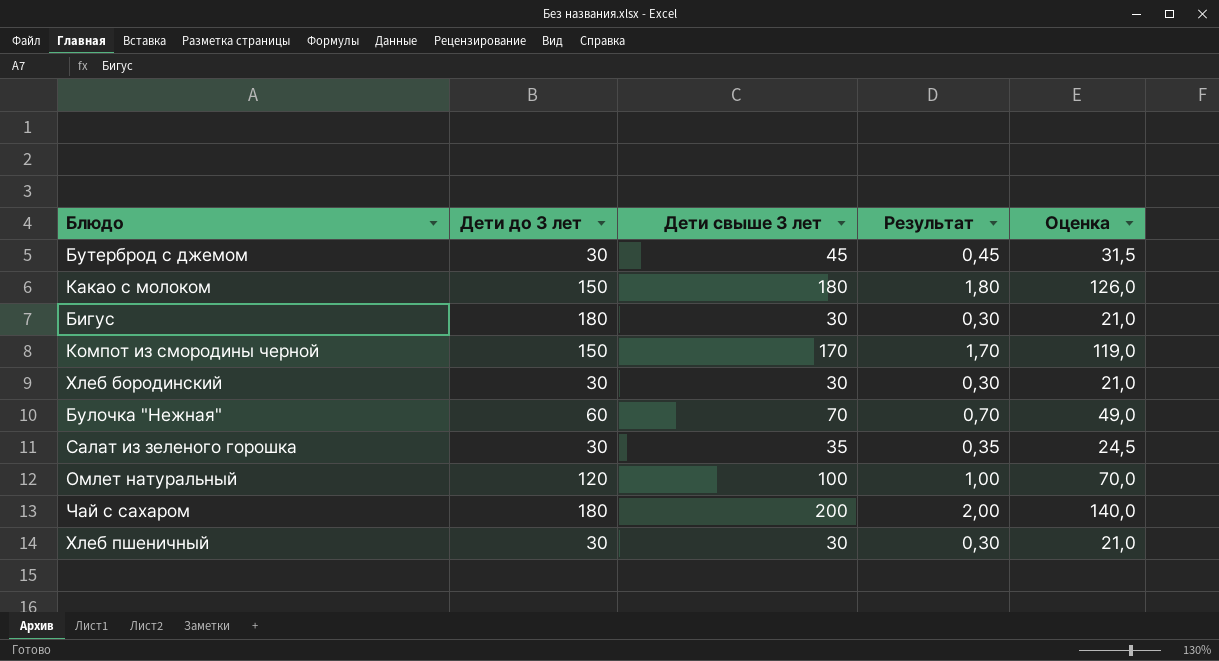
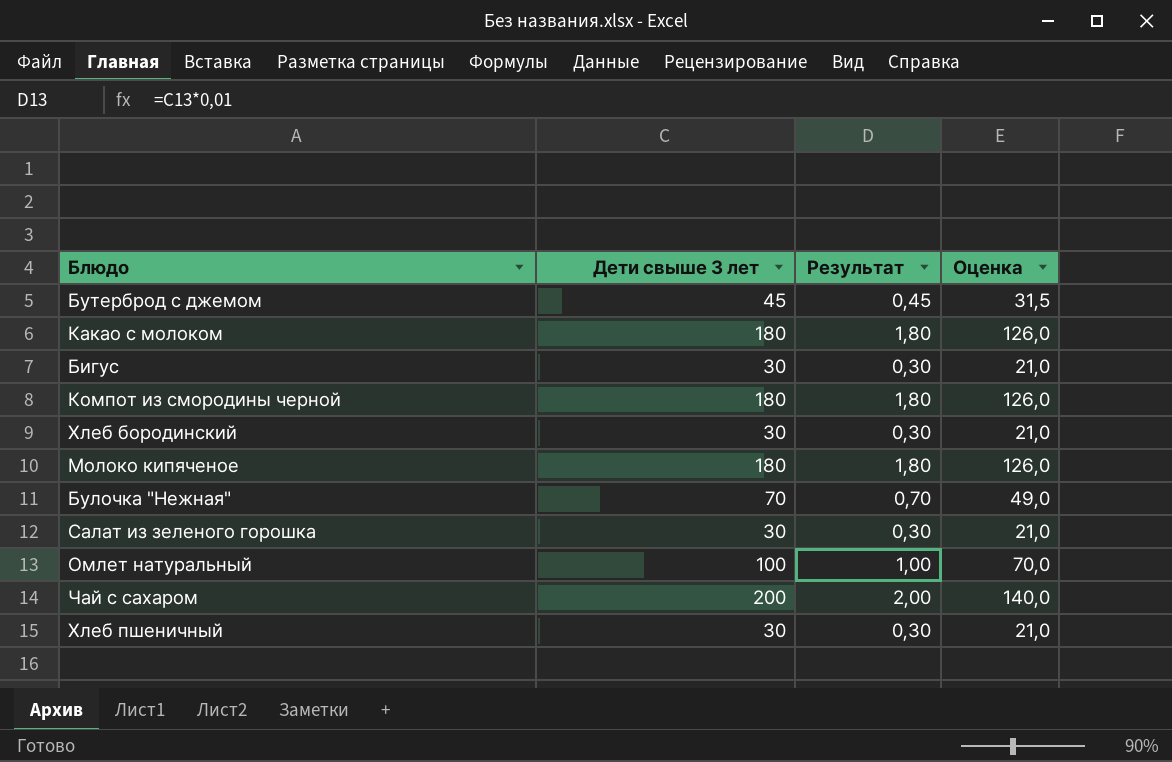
column Дети до 3 лет | position: 2 -> none
Компот из смородины черной | Дети свыше 3 лет: 170 -> 180
Компот из смородины черной | Результат: 1,70 -> 1,80
Компот из смородины черной | Оценка: 119,0 -> 126,0
row Молоко кипяченое: none -> 180 | 1,80 | 126,0
Салат из зеленого горошка | Дети свыше 3 лет: 35 -> 30
Салат из зеленого горошка | Результат: 0,35 -> 0,30
Салат из зеленого горошка | Оценка: 24,5 -> 21,0

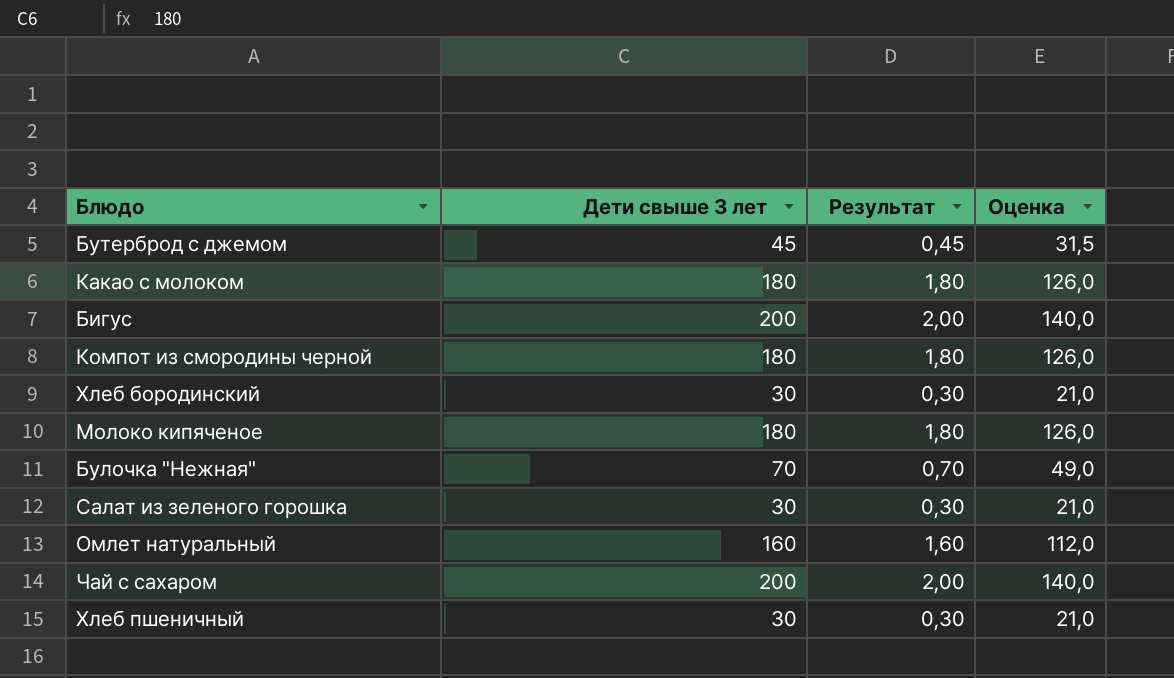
Бигус | Дети свыше 3 лет: 30 -> 200
Бигус | Результат: 0,30 -> 2,00
Бигус | Оценка: 21,0 -> 140,0
Омлет натуральный | Дети свыше 3 лет: 100 -> 160
Омлет натуральный | Результат: 1,00 -> 1,60
Омлет натуральный | Оценка: 70,0 -> 112,0

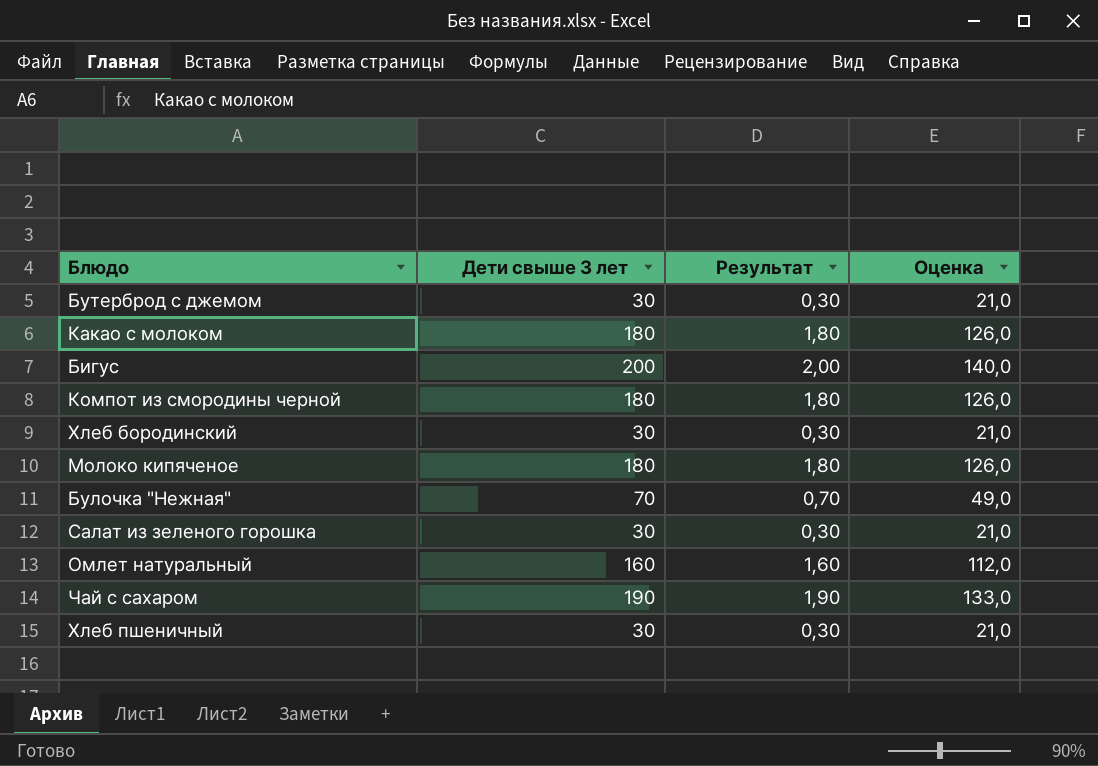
Бутерброд с джемом | Дети свыше 3 лет: 45 -> 30
Бутерброд с джемом | Результат: 0,45 -> 0,30
Бутерброд с джемом | Оценка: 31,5 -> 21,0
Чай с сахаром | Дети свыше 3 лет: 200 -> 190
Чай с сахаром | Результат: 2,00 -> 1,90
Чай с сахаром | Оценка: 140,0 -> 133,0

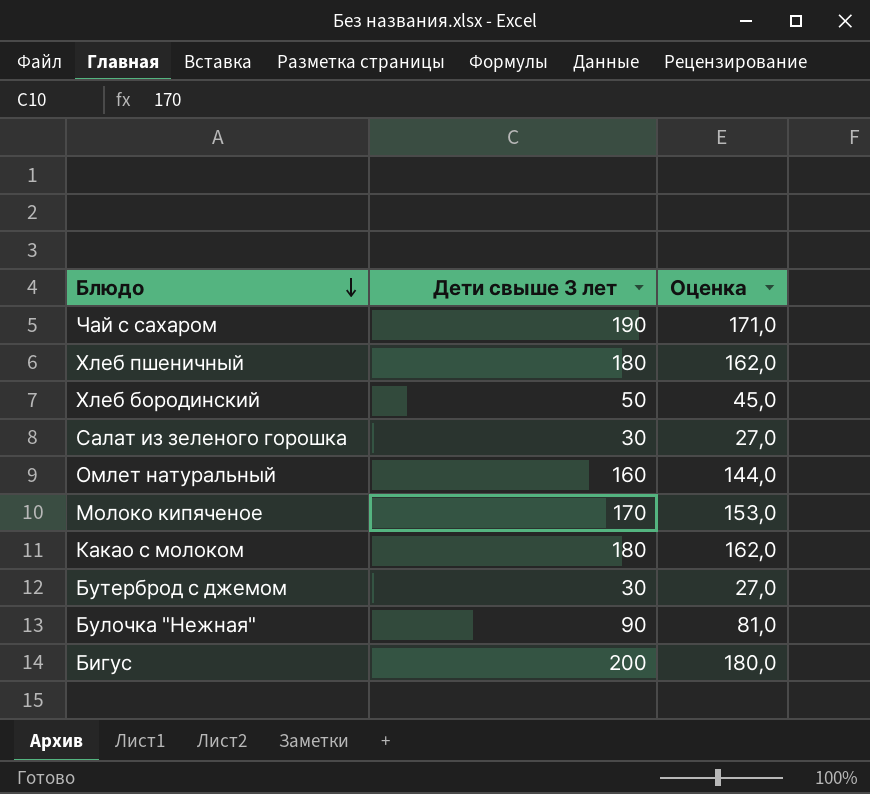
row order: none -> Блюдо descending
column Результат | formula: [Дети свыше 3 лет] * 0,01 -> none
column Оценка | formula: [Дети свыше 3 лет] * 0,7 -> [Дети свыше 3 лет] * 0,9
row Компот из смородины черной: 180 | 1,80 | 126,0 -> none
Хлеб пшеничный | Дети свыше 3 лет: 30 -> 180
Хлеб бородинский | Дети свыше 3 лет: 30 -> 50
Молоко кипяченое | Дети свыше 3 лет: 180 -> 170
Булочка "Нежная" | Дети свыше 3 лет: 70 -> 90

